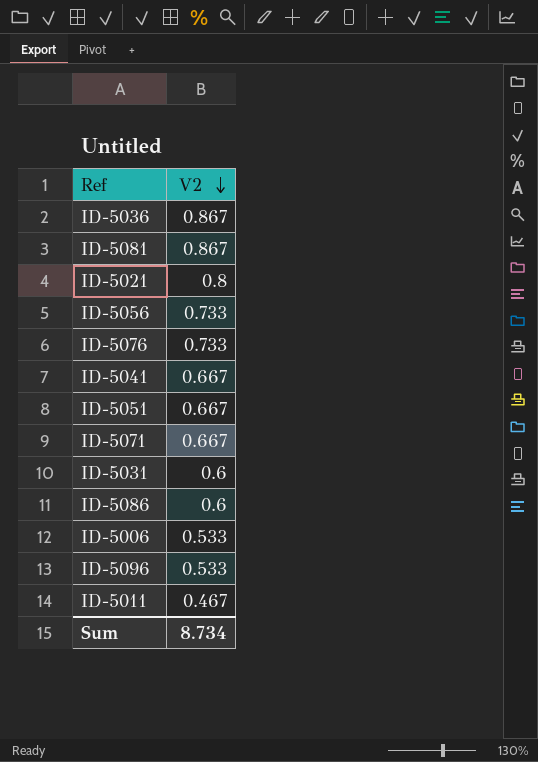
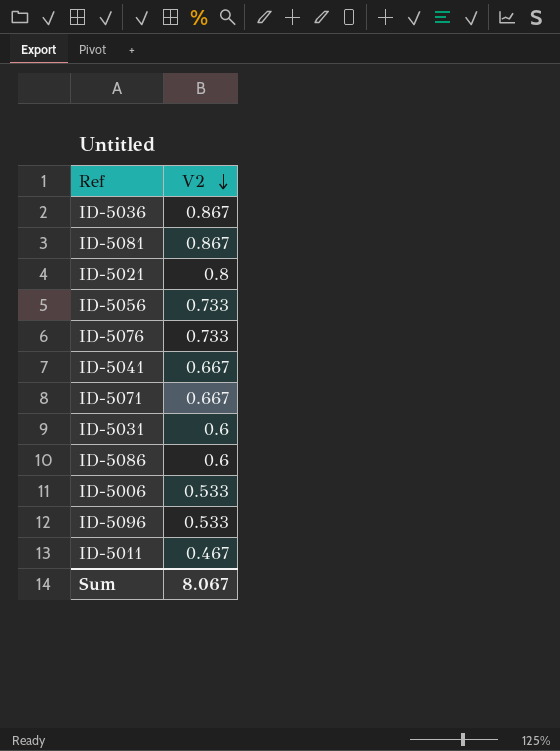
row ID-5051: 0.667 -> none
Sum | V2: 8.734 -> 8.067

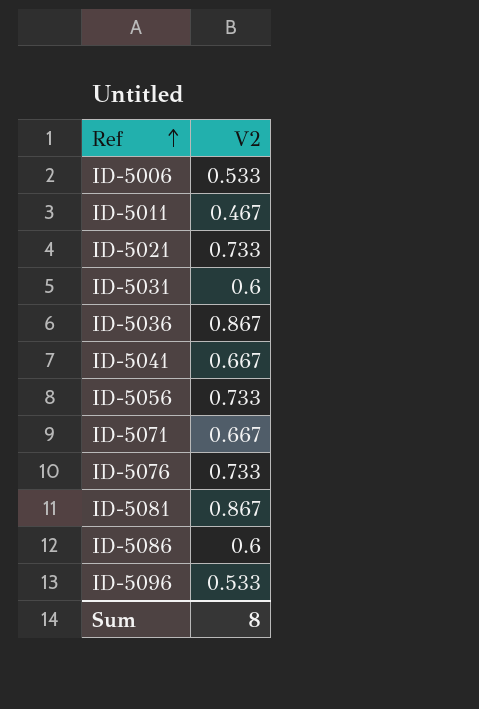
row order: V2 descending -> Ref ascending
ID-5021 | V2: 0.8 -> 0.733
Sum | V2: 8.067 -> 8

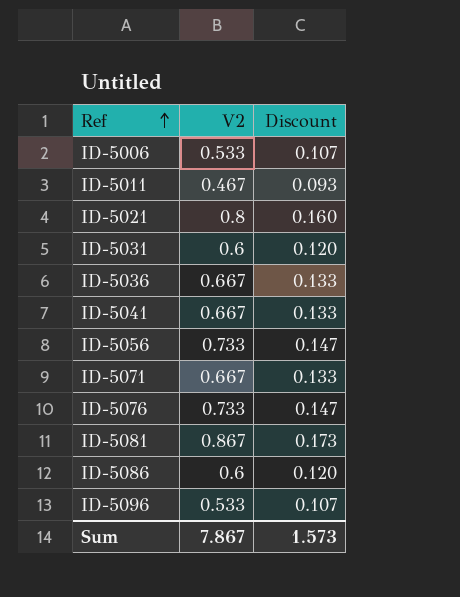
column Discount | formula: none -> [V2] * 0.2
ID-5021 | V2: 0.733 -> 0.8
ID-5036 | V2: 0.867 -> 0.667
Sum | V2: 8 -> 7.867

